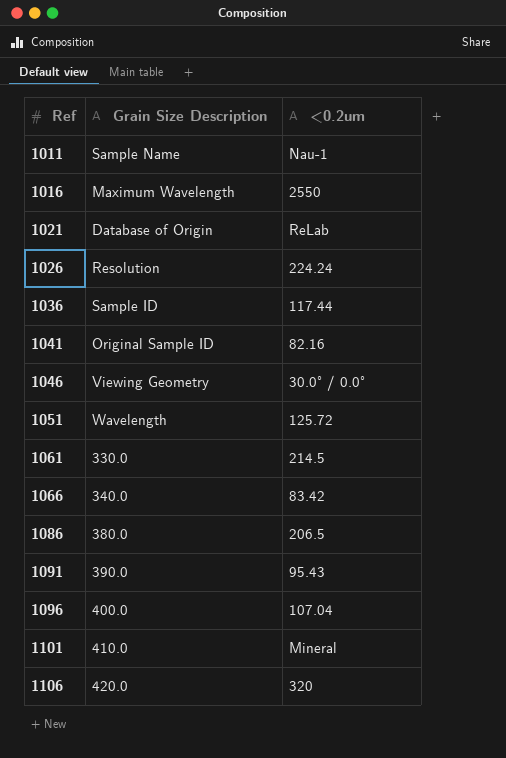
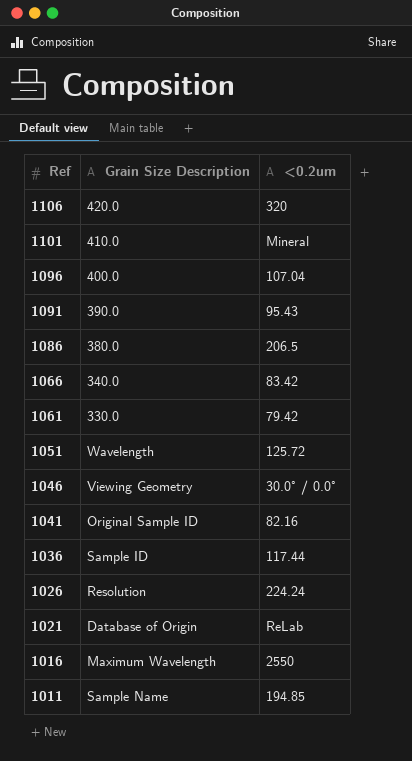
row order: Ref ascending -> Ref descending
1061 | <0.2um: 214.5 -> 79.42
1011 | <0.2um: Nau-1 -> 194.85

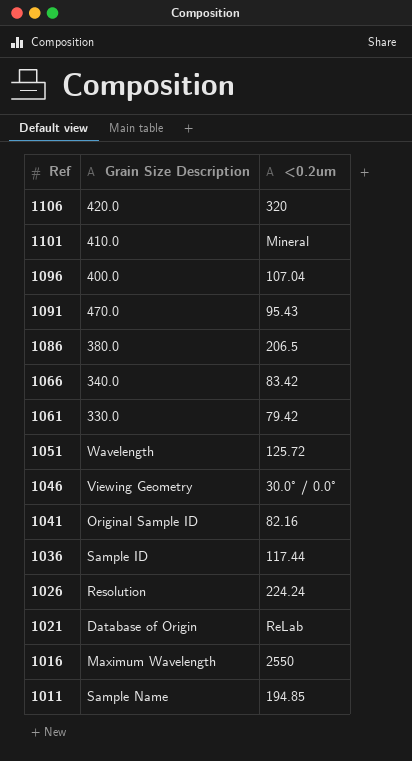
1091 | Grain Size Description: 390.0 -> 470.0

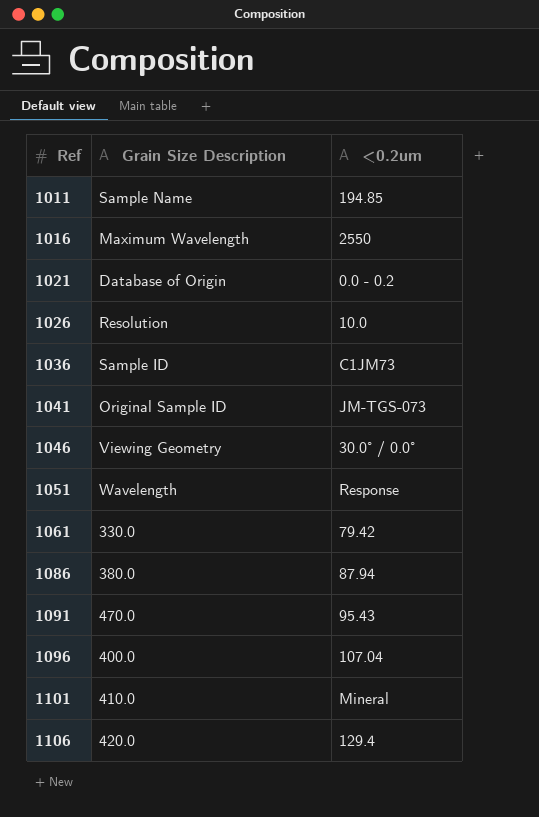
row order: Ref descending -> Ref ascending
row 1066: 340.0 | 83.42 -> none
1021 | <0.2um: ReLab -> 0.0 - 0.2
1026 | <0.2um: 224.24 -> 10.0
1036 | <0.2um: 117.44 -> C1JM73
1041 | <0.2um: 82.16 -> JM-TGS-073
1051 | <0.2um: 125.72 -> Response
1086 | <0.2um: 206.5 -> 87.94
1106 | <0.2um: 320 -> 129.4

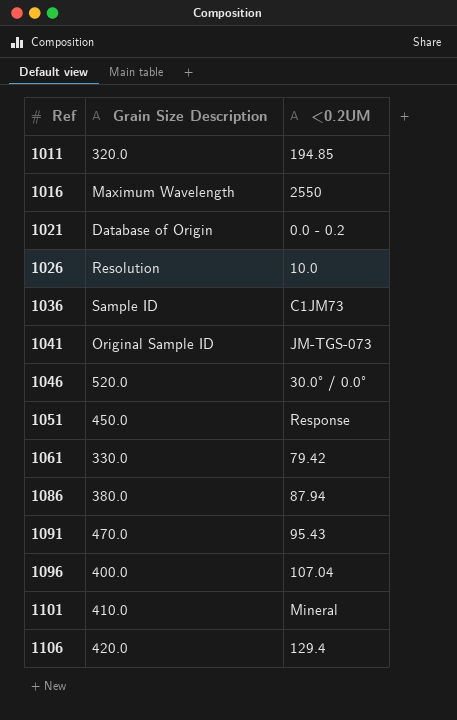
column name: <0.2um -> <0.2UM
1011 | Grain Size Description: Sample Name -> 320.0
1046 | Grain Size Description: Viewing Geometry -> 520.0
1051 | Grain Size Description: Wavelength -> 450.0

